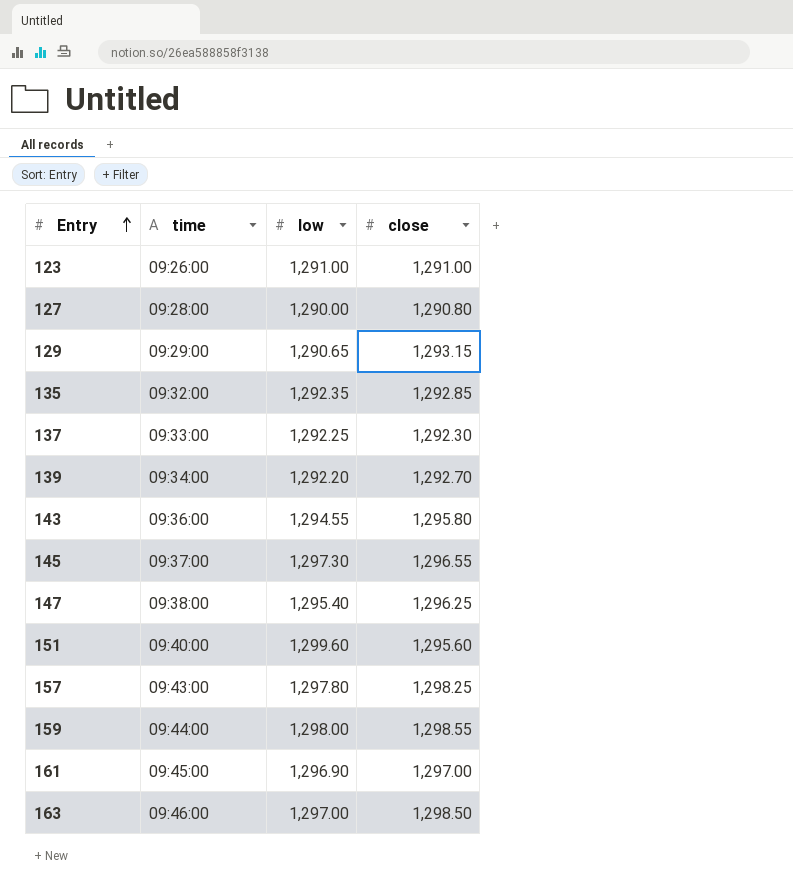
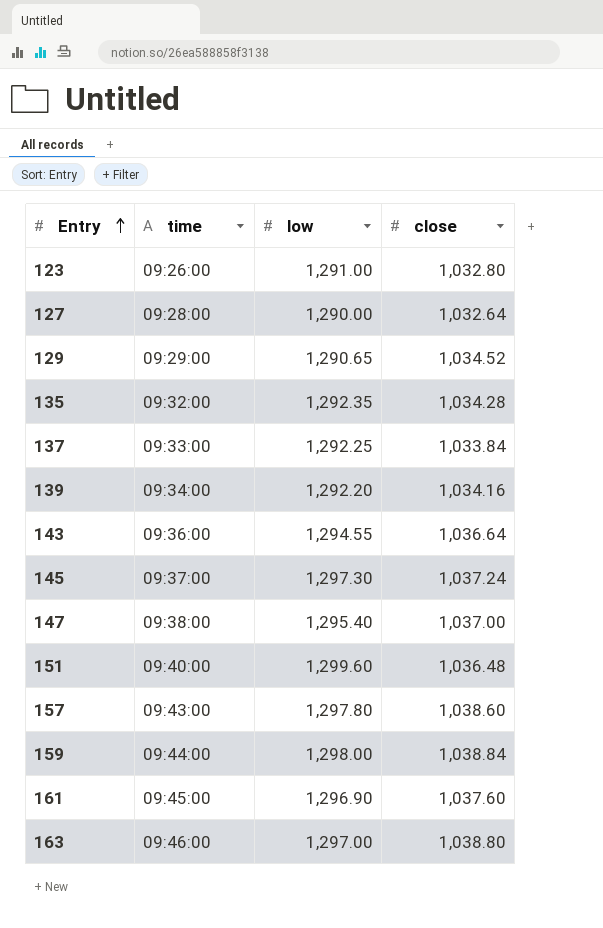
123 | close: 1,291.00 -> 1,032.80
127 | close: 1,290.80 -> 1,032.64
129 | close: 1,293.15 -> 1,034.52
135 | close: 1,292.85 -> 1,034.28
137 | close: 1,292.30 -> 1,033.84
139 | close: 1,292.70 -> 1,034.16
143 | close: 1,295.80 -> 1,036.64
145 | close: 1,296.55 -> 1,037.24
147 | close: 1,296.25 -> 1,037.00
151 | close: 1,295.60 -> 1,036.48
157 | close: 1,298.25 -> 1,038.60
159 | close: 1,298.55 -> 1,038.84
161 | close: 1,297.00 -> 1,037.60
163 | close: 1,298.50 -> 1,038.80

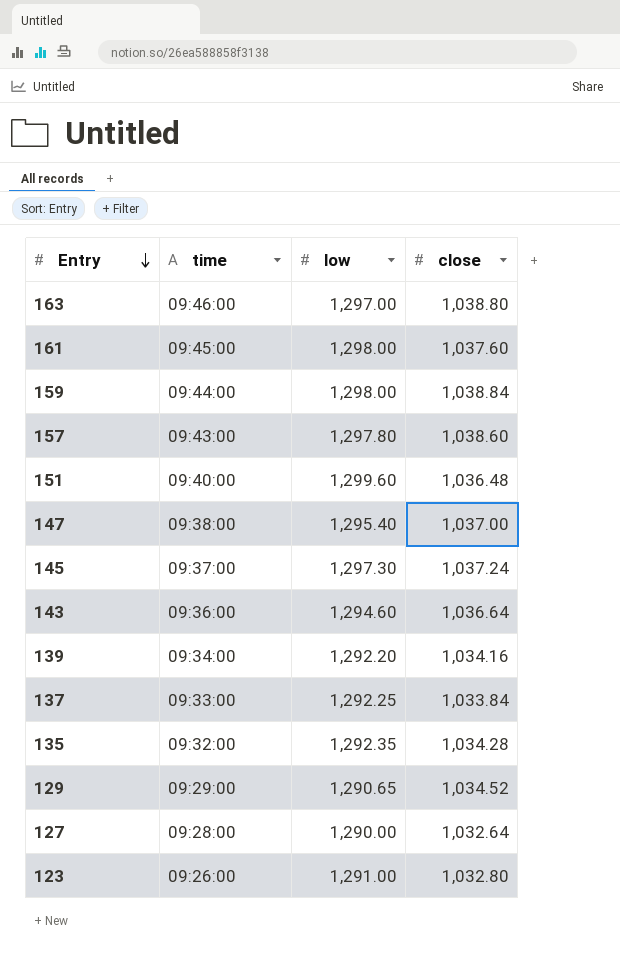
row order: Entry ascending -> Entry descending
161 | low: 1,296.90 -> 1,298.00
143 | low: 1,294.55 -> 1,294.60

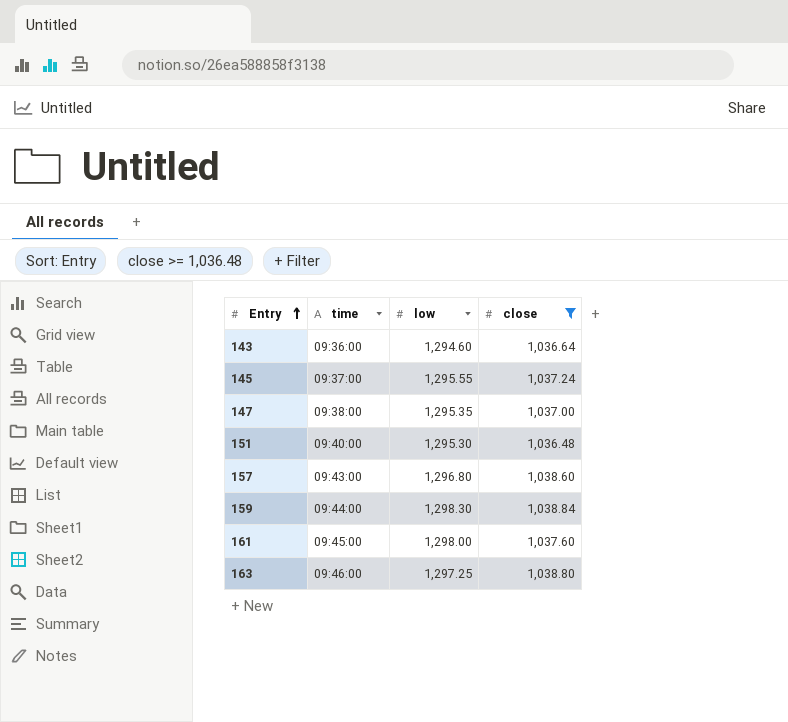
filter: none -> close >= 1,036.48
row order: Entry descending -> Entry ascending
145 | low: 1,297.30 -> 1,295.55
147 | low: 1,295.40 -> 1,295.35
151 | low: 1,299.60 -> 1,295.30
157 | low: 1,297.80 -> 1,296.80
159 | low: 1,298.00 -> 1,298.30
163 | low: 1,297.00 -> 1,297.25

